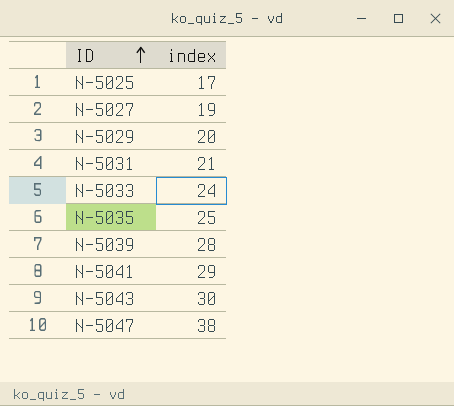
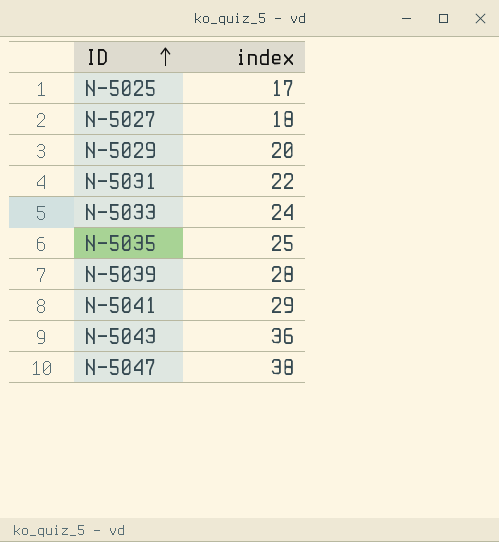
N-5027 | index: 19 -> 18
N-5031 | index: 21 -> 22
N-5043 | index: 30 -> 36

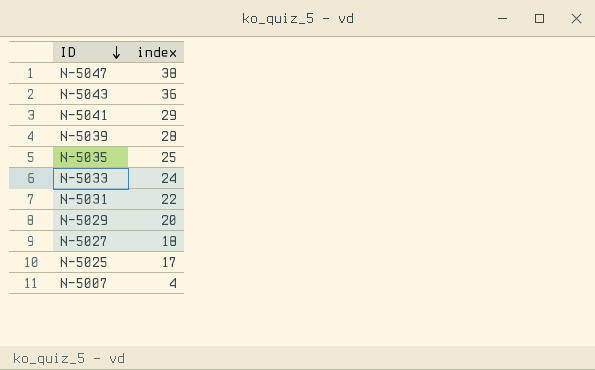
row order: ID ascending -> ID descending
row N-5007: none -> 4

